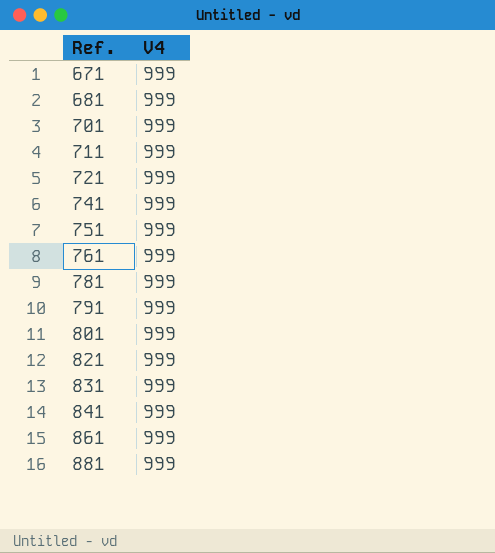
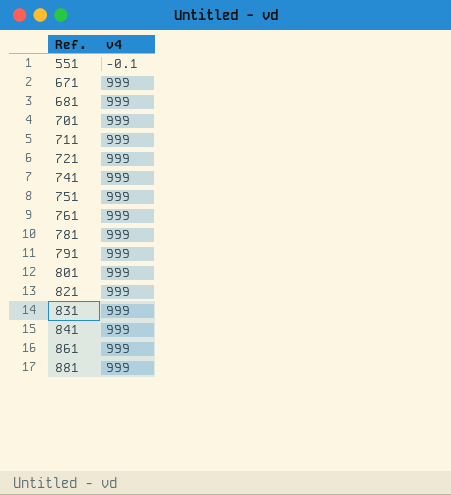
column name: V4 -> v4
row 551: none -> -0.1

